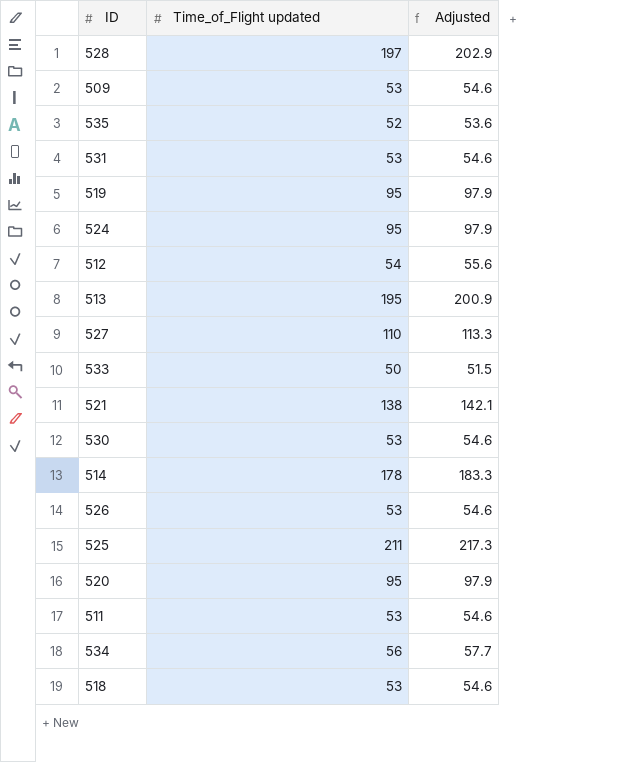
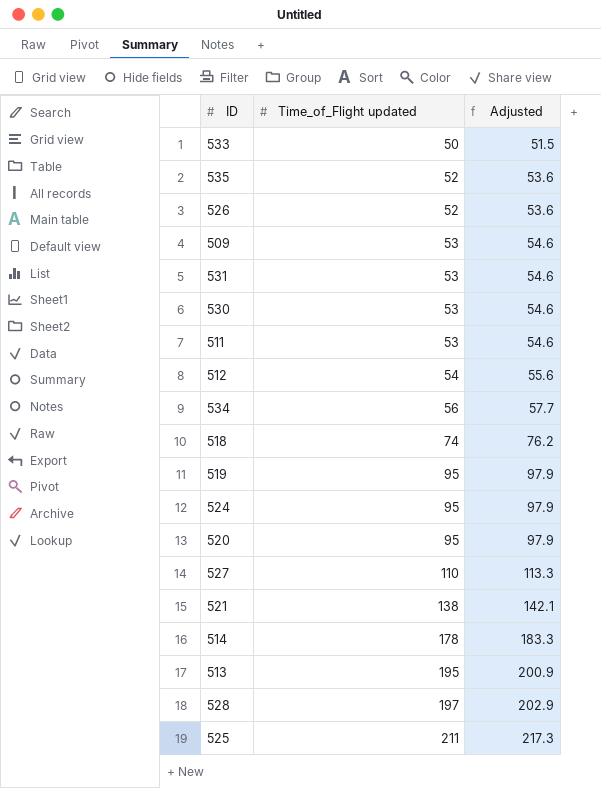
row order: none -> Time_of_Flight updated ascending
526 | Time_of_Flight updated: 53 -> 52
526 | Adjusted: 54.6 -> 53.6
518 | Time_of_Flight updated: 53 -> 74
518 | Adjusted: 54.6 -> 76.2

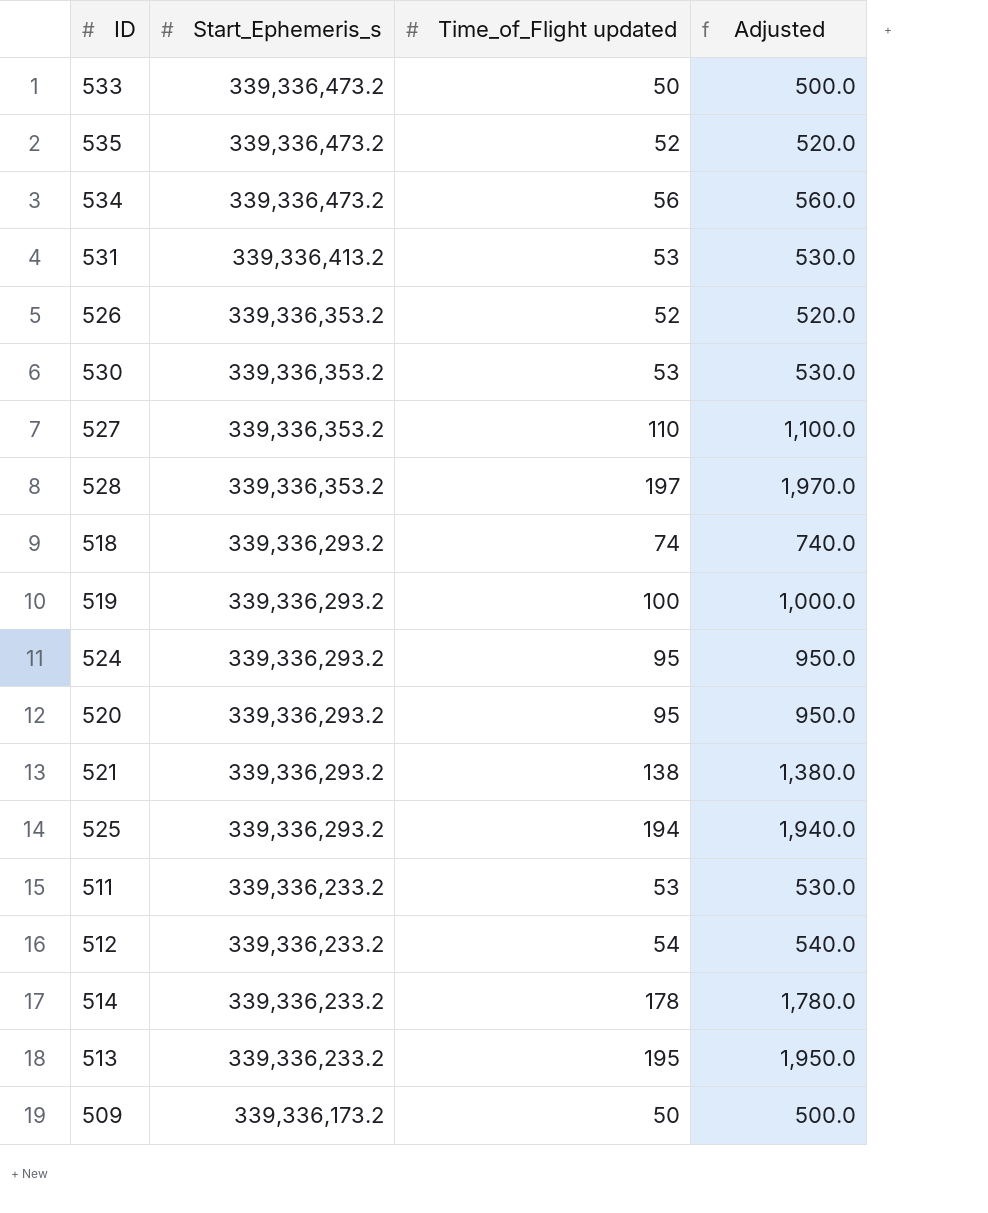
row order: Time_of_Flight updated ascending -> Start_Ephemeris_s descending
column Start_Ephemeris_s | position: none -> 2
column Adjusted | formula: [Time_of_Flight updated] * 1.03 -> [Time_of_Flight updated] * 10
519 | Time_of_Flight updated: 95 -> 100
525 | Time_of_Flight updated: 211 -> 194
509 | Time_of_Flight updated: 53 -> 50

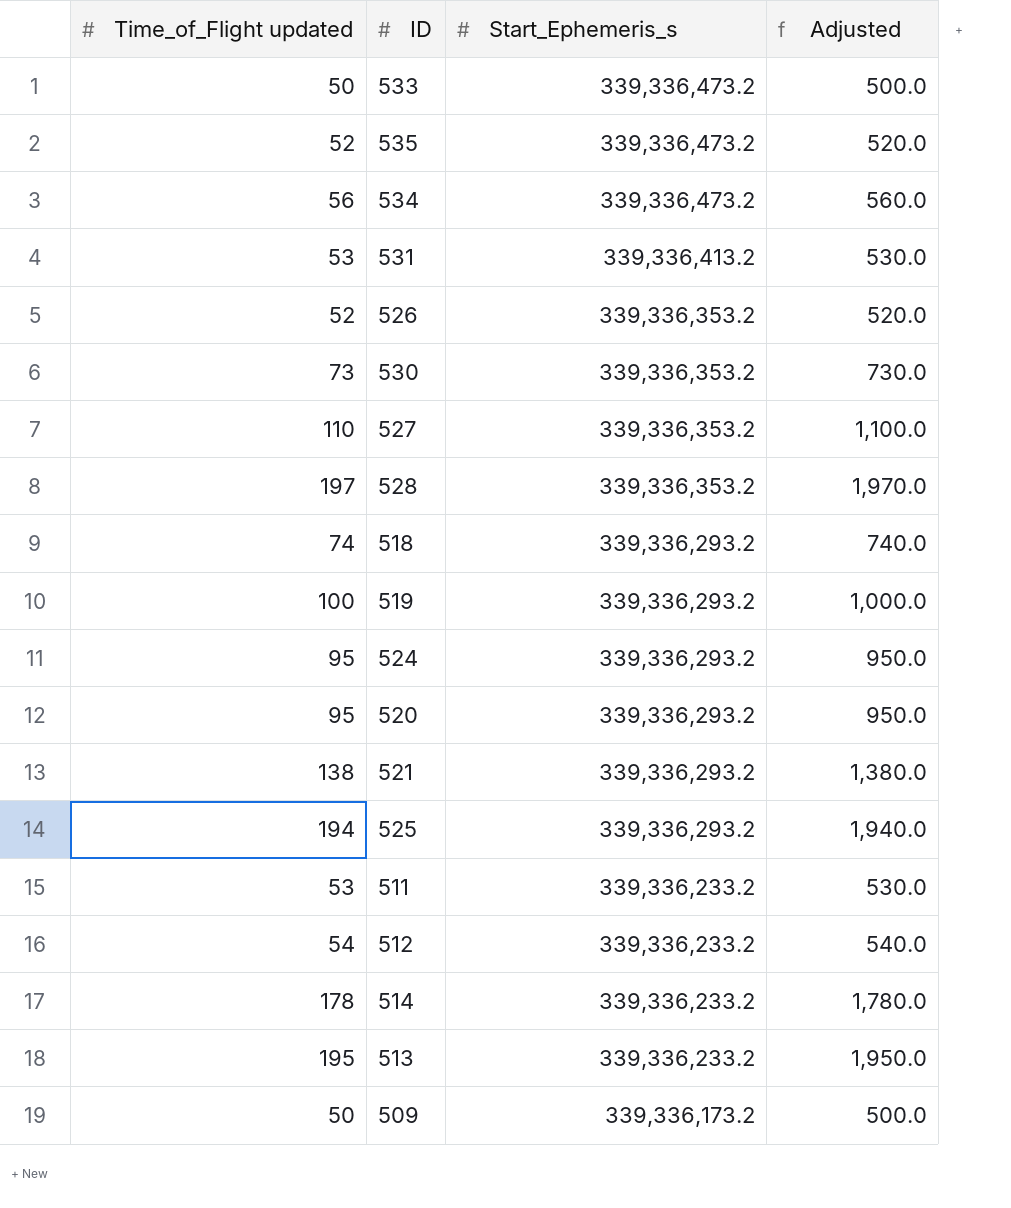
column Time_of_Flight updated | position: 3 -> 1
530 | Time_of_Flight updated: 53 -> 73
530 | Adjusted: 530.0 -> 730.0

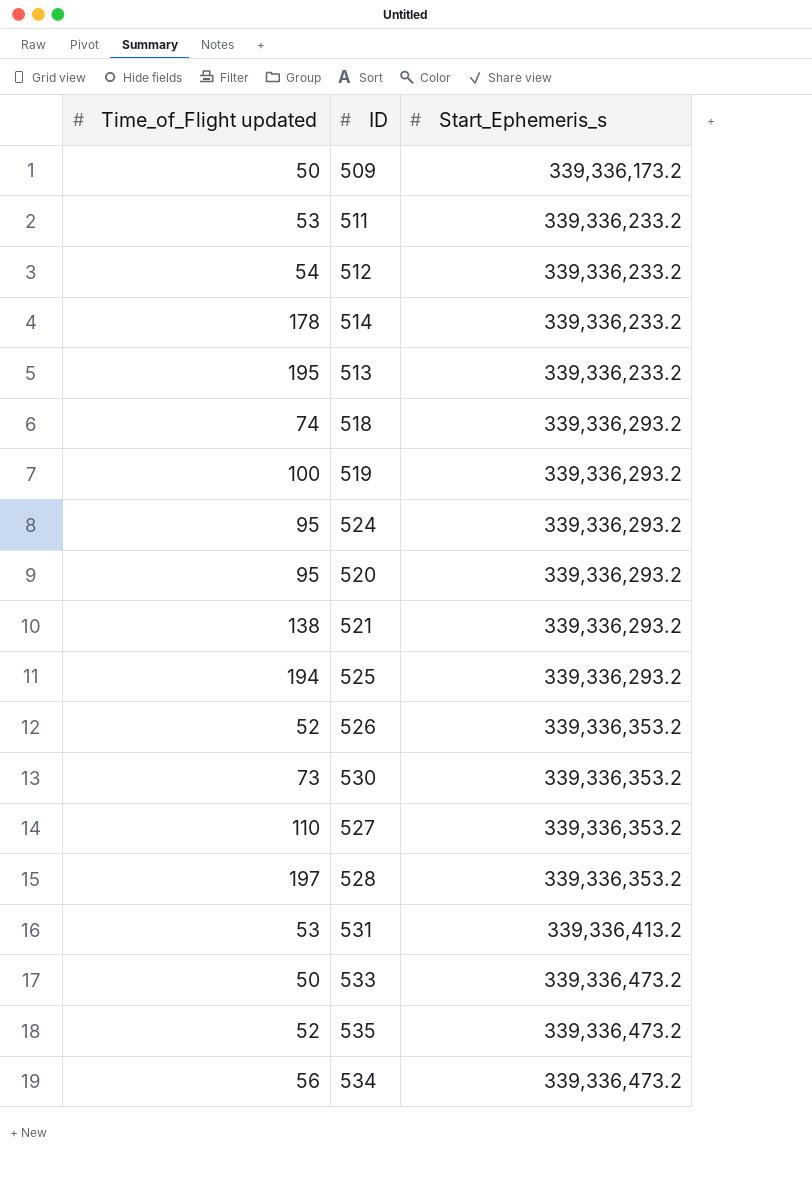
row order: Start_Ephemeris_s descending -> Start_Ephemeris_s ascending
column Adjusted | formula: [Time_of_Flight updated] * 10 -> none

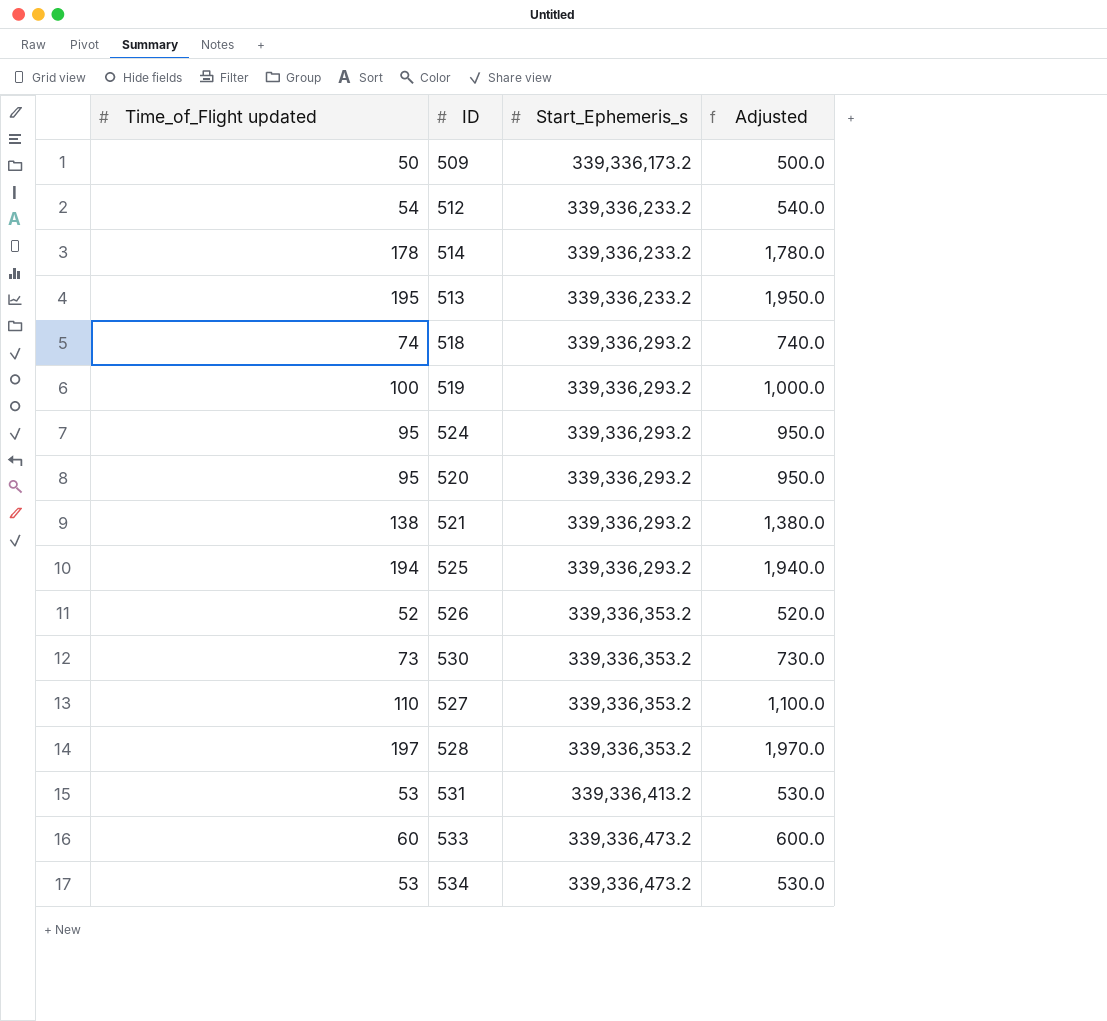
column Adjusted | formula: none -> [Time_of_Flight updated] * 10
row 511: 53 | 339,336,233.2 -> none
row 535: 52 | 339,336,473.2 -> none
533 | Time_of_Flight updated: 50 -> 60
534 | Time_of_Flight updated: 56 -> 53

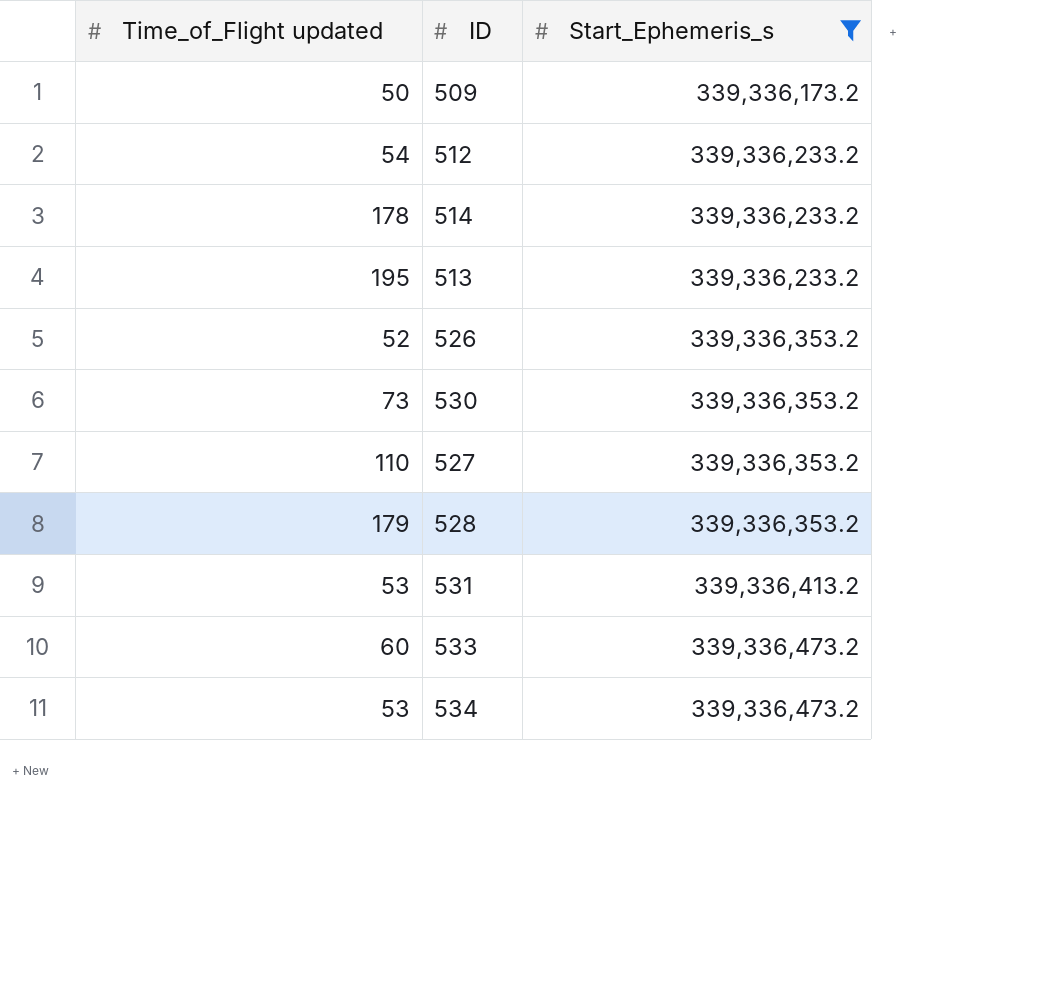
filter: none -> Start_Ephemeris_s != 339,336,293.2
column Adjusted | formula: [Time_of_Flight updated] * 10 -> none
528 | Time_of_Flight updated: 197 -> 179

